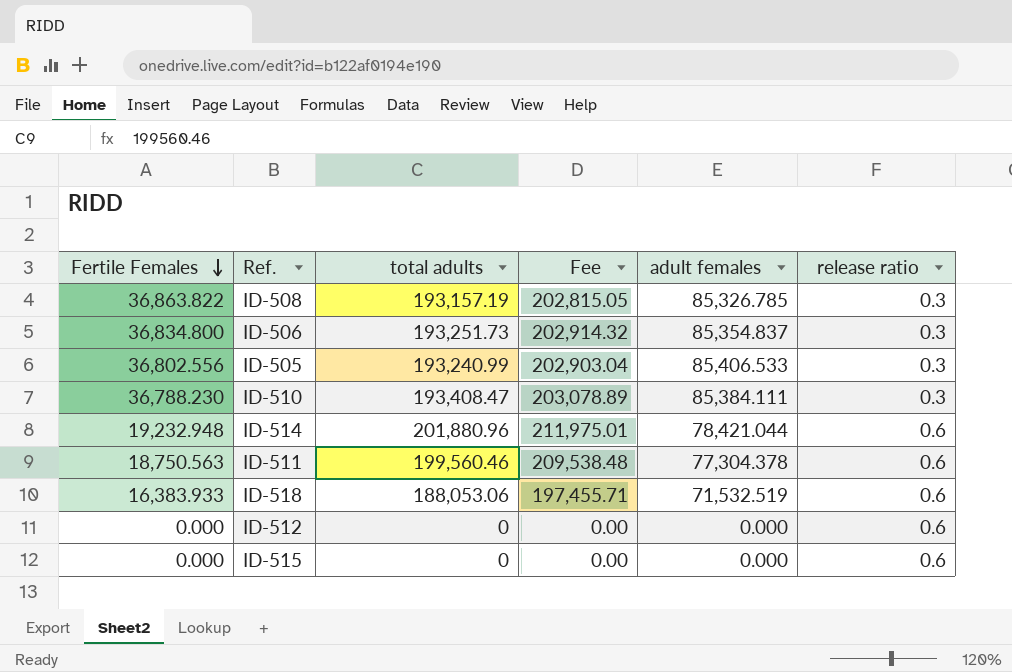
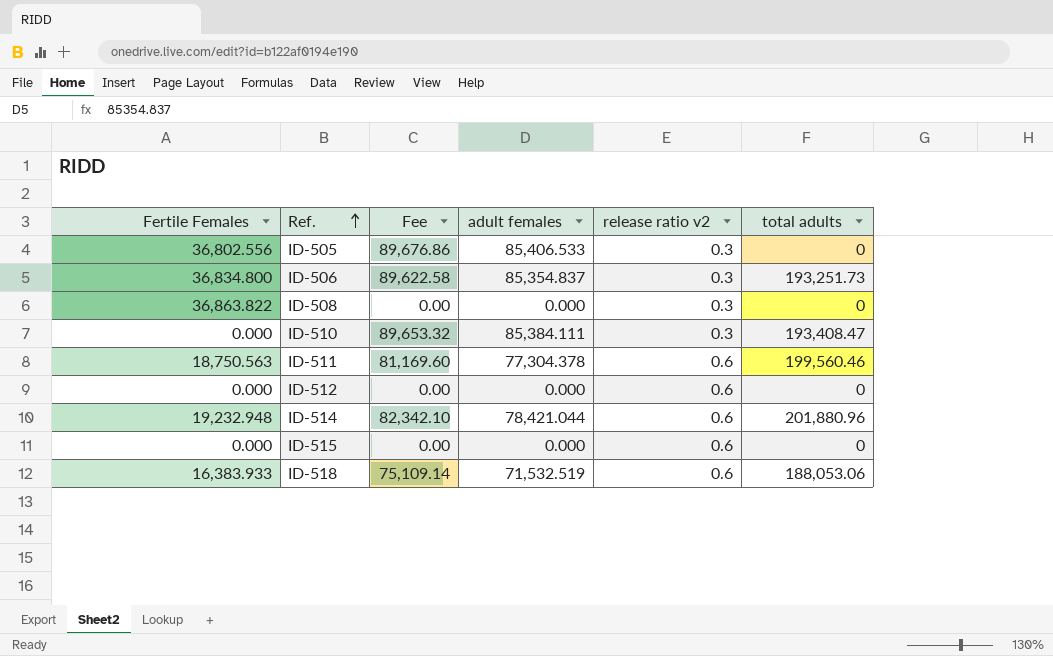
row order: Fertile Females descending -> Ref. ascending
column Fee | formula: [total adults] * 1.05 -> [adult females] * 1.05
column name: release ratio -> release ratio v2
column total adults | position: 3 -> 6
ID-505 | total adults: 193,240.99 -> 0
ID-508 | adult females: 85,326.785 -> 0.000
ID-508 | total adults: 193,157.19 -> 0
ID-510 | Fertile Females: 36,788.230 -> 0.000

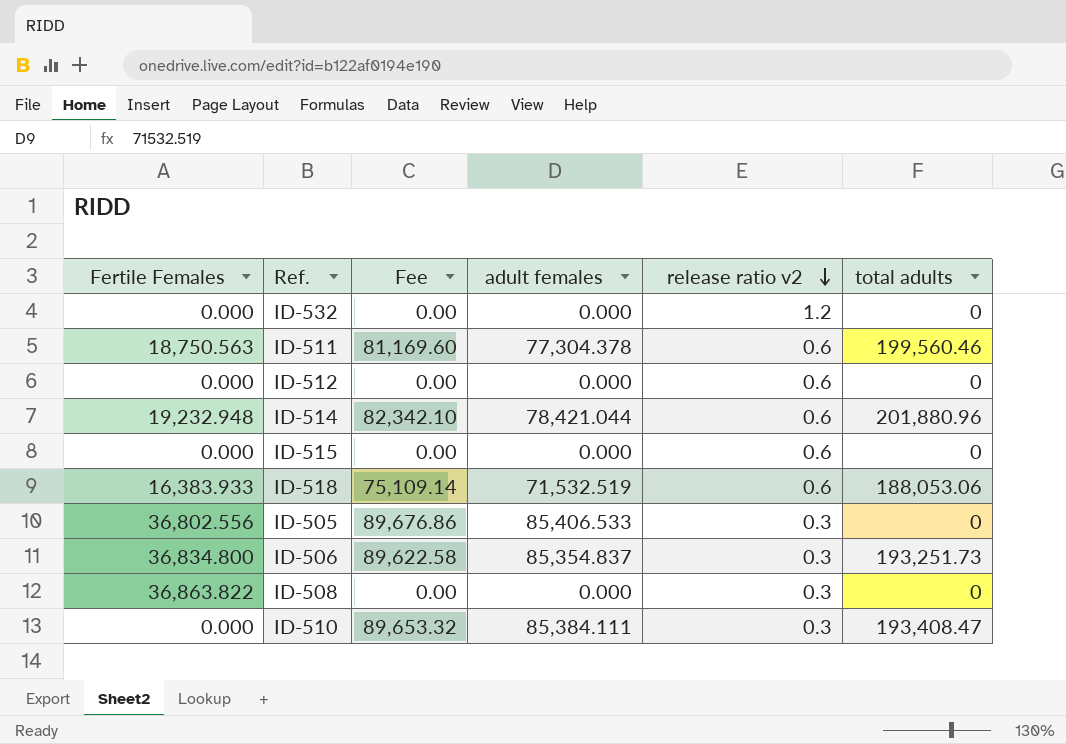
row order: Ref. ascending -> release ratio v2 descending
row ID-532: none -> 0.000 | 0.00 | 0.000 | 1.2 | 0

